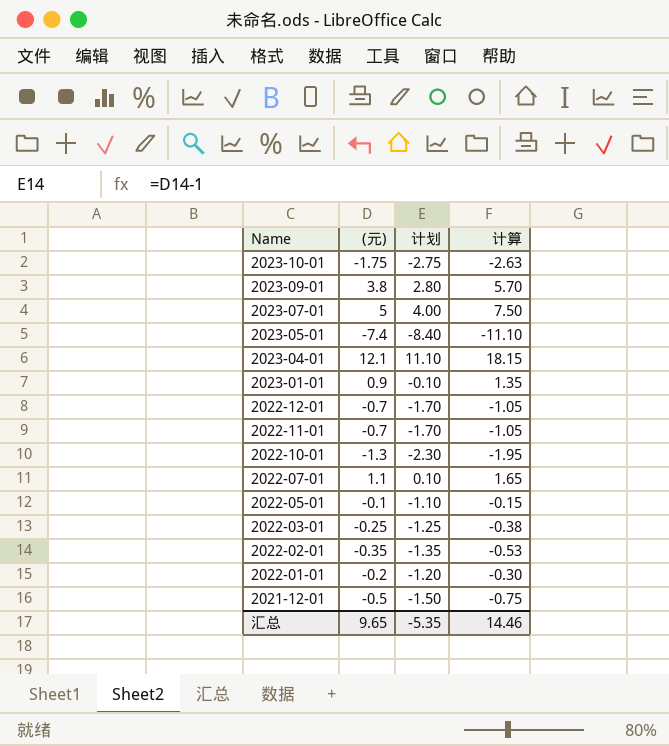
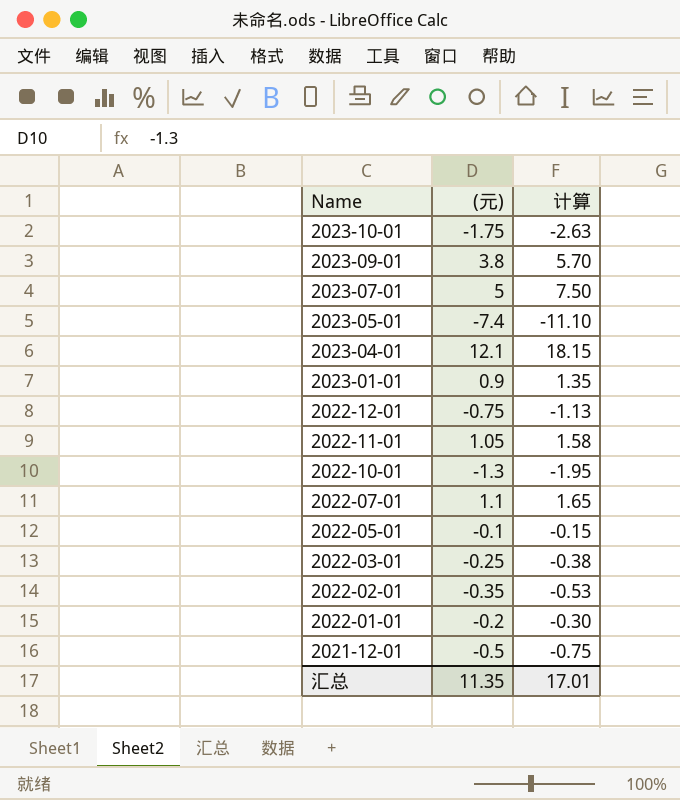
column 计划 | formula: [(元)] - 1 -> none
2022-12-01 | (元): -0.7 -> -0.75
2022-12-01 | 计算: -1.05 -> -1.13
2022-11-01 | (元): -0.7 -> 1.05
2022-11-01 | 计算: -1.05 -> 1.58
汇总 | (元): 9.65 -> 11.35
汇总 | 计算: 14.46 -> 17.01

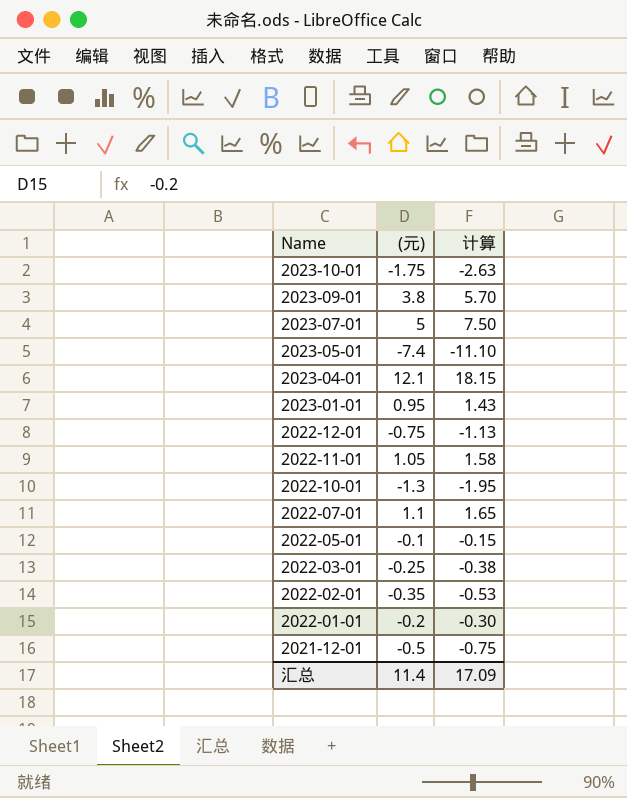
2023-01-01 | (元): 0.9 -> 0.95
2023-01-01 | 计算: 1.35 -> 1.43
汇总 | (元): 11.35 -> 11.4
汇总 | 计算: 17.01 -> 17.09

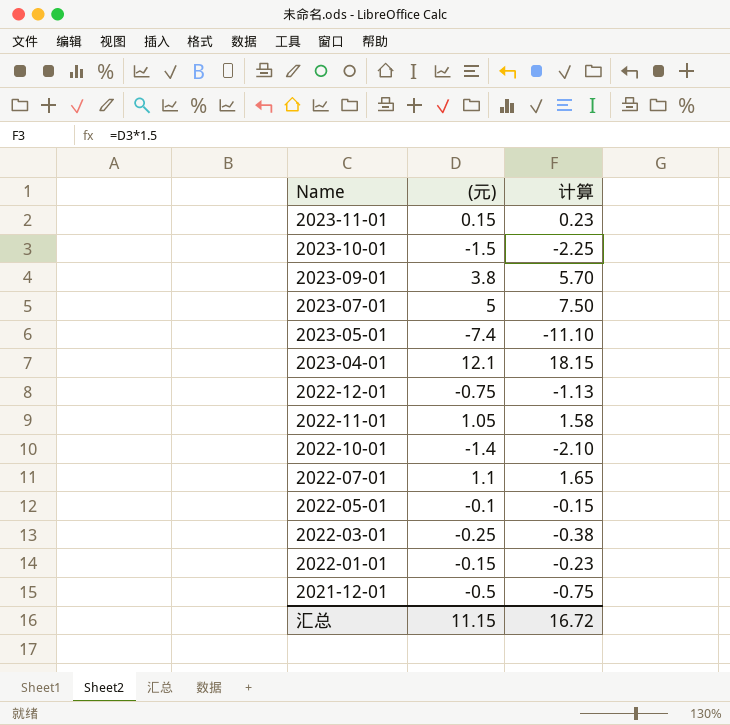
row 2023-01-01: 0.95 | 1.43 -> none
row 2022-02-01: -0.35 | -0.53 -> none
row 2023-11-01: none -> 0.15 | 0.23
2023-10-01 | (元): -1.75 -> -1.5
2023-10-01 | 计算: -2.63 -> -2.25
2022-10-01 | (元): -1.3 -> -1.4
2022-10-01 | 计算: -1.95 -> -2.10
2022-01-01 | (元): -0.2 -> -0.15
2022-01-01 | 计算: -0.30 -> -0.23
汇总 | (元): 11.4 -> 11.15
汇总 | 计算: 17.09 -> 16.72

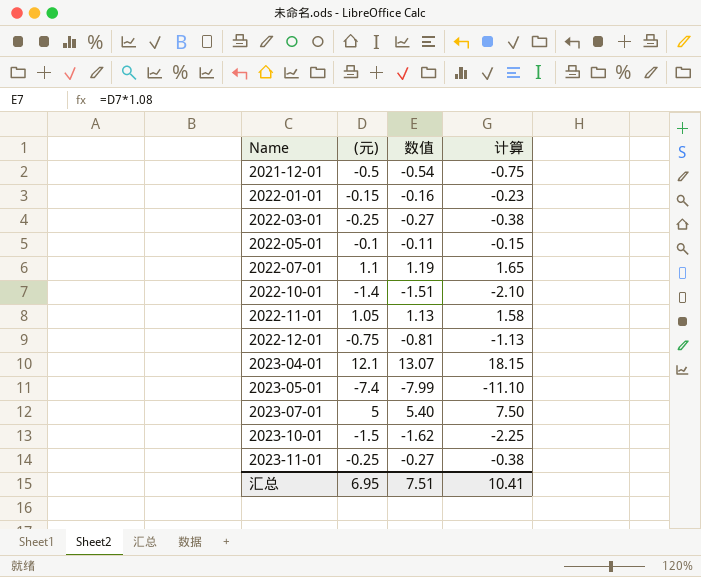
row order: Name descending -> Name ascending
column 数值 | formula: none -> [(元)] * 1.08
row 2023-09-01: 3.8 | 5.70 -> none
2023-11-01 | (元): 0.15 -> -0.25
2023-11-01 | 计算: 0.23 -> -0.38
汇总 | (元): 11.15 -> 6.95
汇总 | 计算: 16.72 -> 10.41

